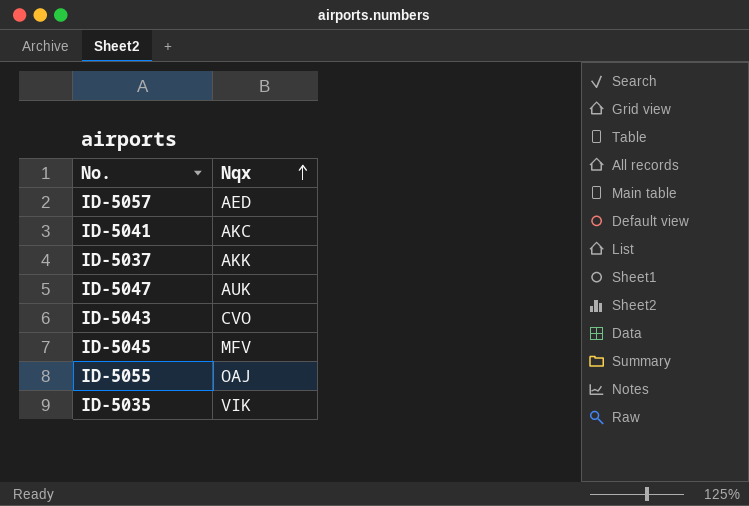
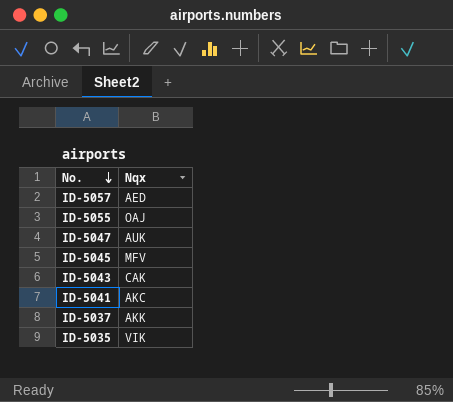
row order: Nqx ascending -> No. descending
ID-5043 | Nqx: CVO -> CAK

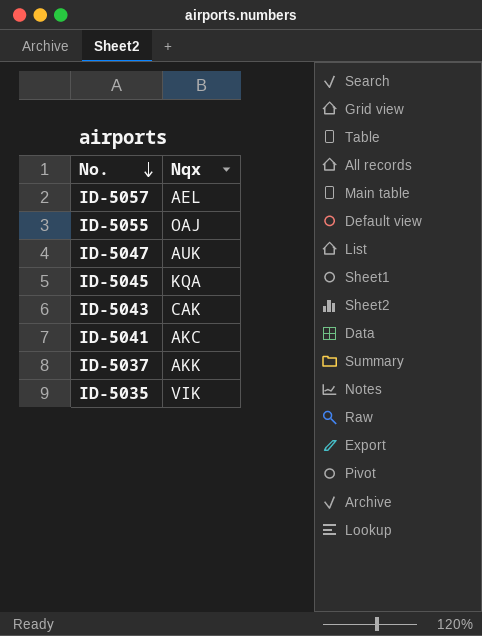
ID-5057 | Nqx: AED -> AEL
ID-5045 | Nqx: MFV -> KQA

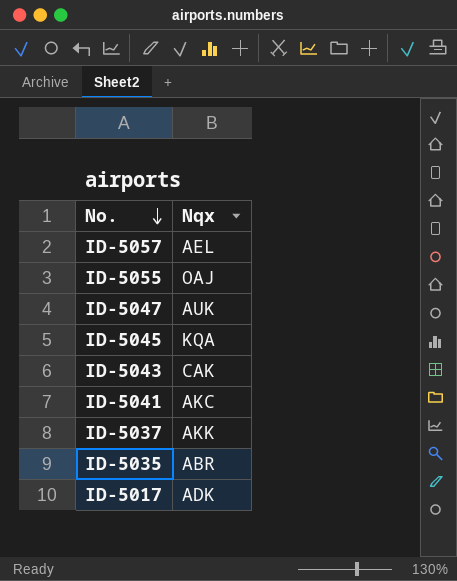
ID-5035 | Nqx: VIK -> ABR
row ID-5017: none -> ADK

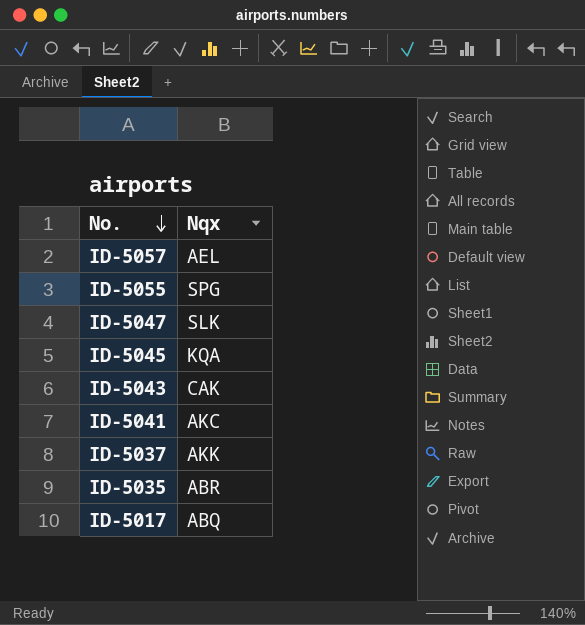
ID-5055 | Nqx: OAJ -> SPG
ID-5047 | Nqx: AUK -> SLK
ID-5017 | Nqx: ADK -> ABQ

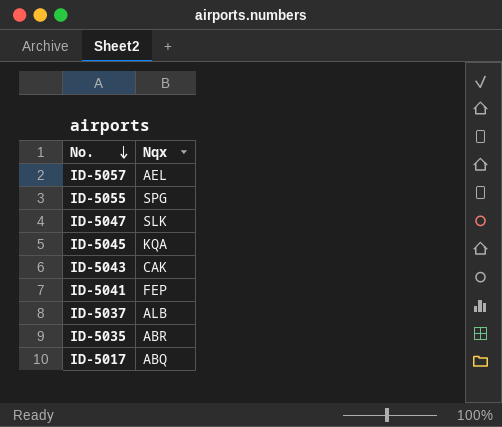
ID-5041 | Nqx: AKC -> FEP
ID-5037 | Nqx: AKK -> ALB

